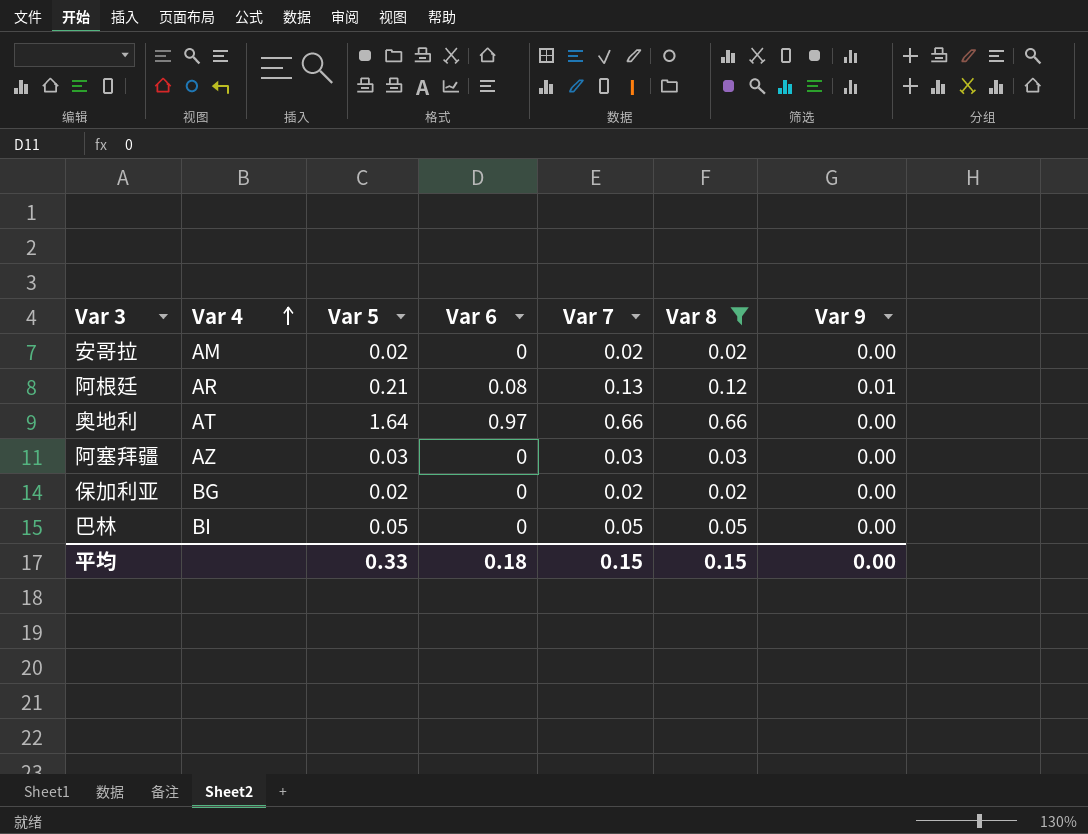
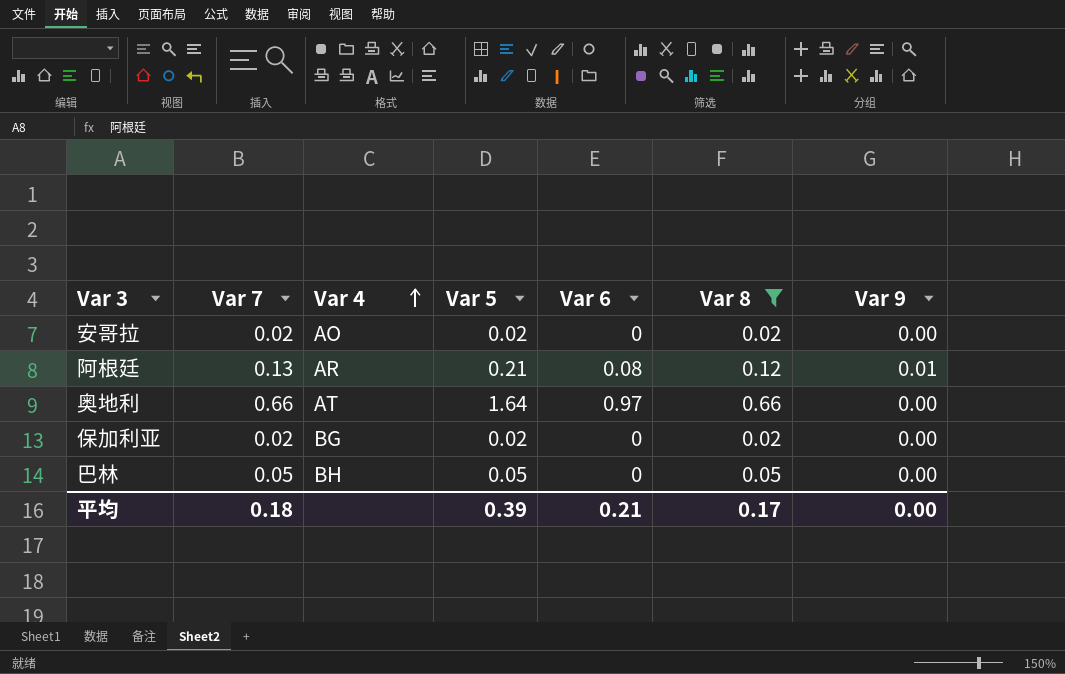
column Var 7 | position: 5 -> 2
row 阿塞拜疆: AZ | 0.03 | 0 | 0.03 | 0.03 | 0.00 -> none
安哥拉 | Var 4: AM -> AO
巴林 | Var 4: BI -> BH
平均 | Var 7: 0.15 -> 0.18
平均 | Var 5: 0.33 -> 0.39
平均 | Var 6: 0.18 -> 0.21
平均 | Var 8: 0.15 -> 0.17

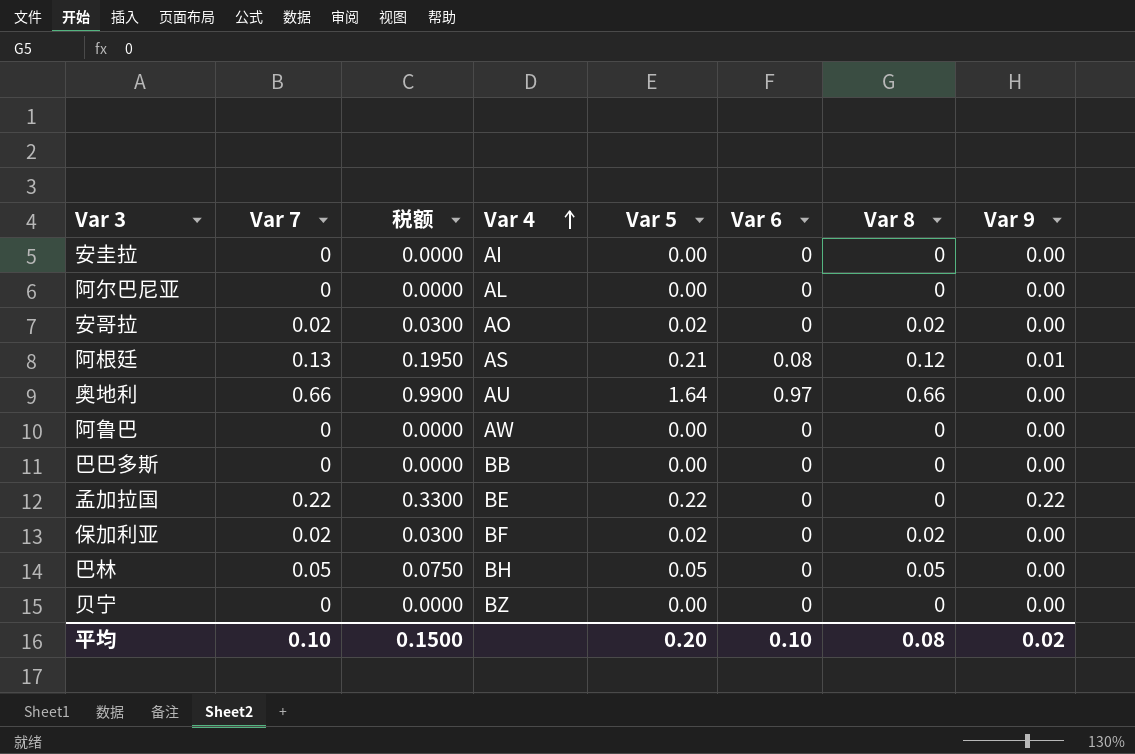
filter: Var 8 != 0 -> none
column 税额 | formula: none -> [Var 7] * 1.5
阿根廷 | Var 4: AR -> AS
奥地利 | Var 4: AT -> AU
保加利亚 | Var 4: BG -> BF
平均 | Var 7: 0.18 -> 0.10
平均 | Var 5: 0.39 -> 0.20
平均 | Var 6: 0.21 -> 0.10
平均 | Var 8: 0.17 -> 0.08
平均 | Var 9: 0.00 -> 0.02

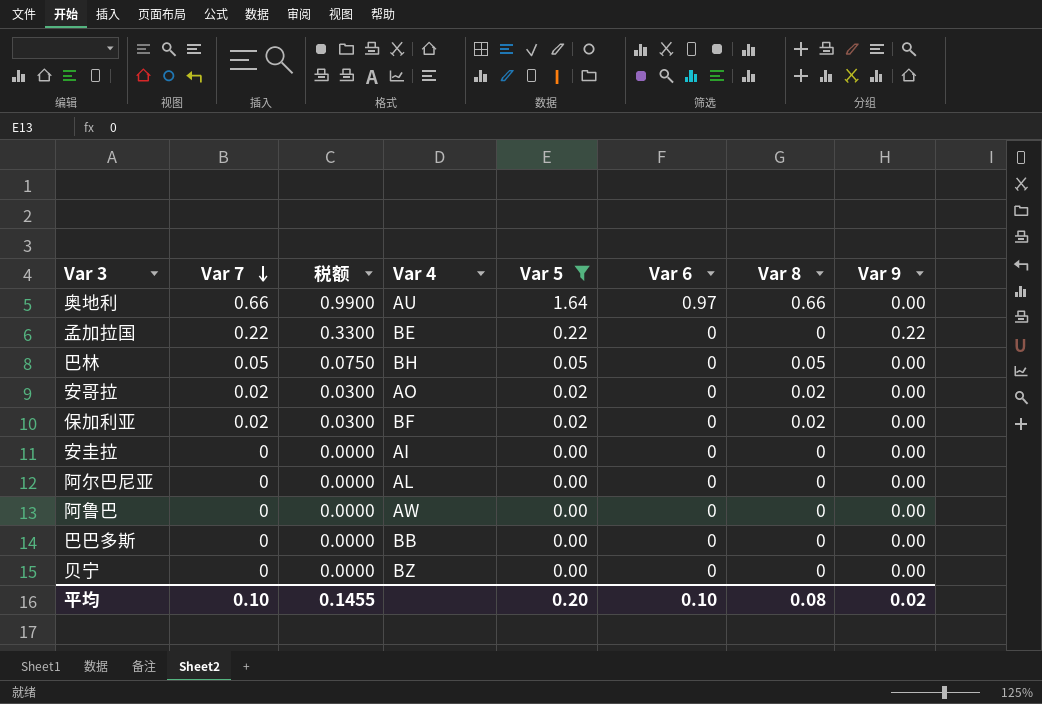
filter: none -> Var 5 != 0.21
row order: Var 4 ascending -> Var 7 descending
平均 | 税额: 0.1500 -> 0.1455

